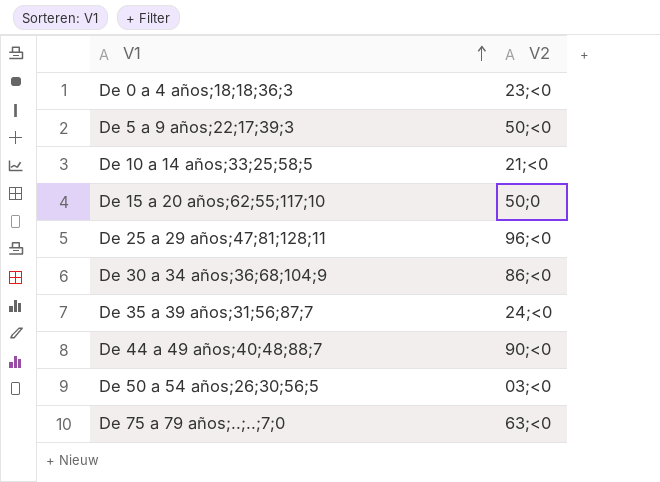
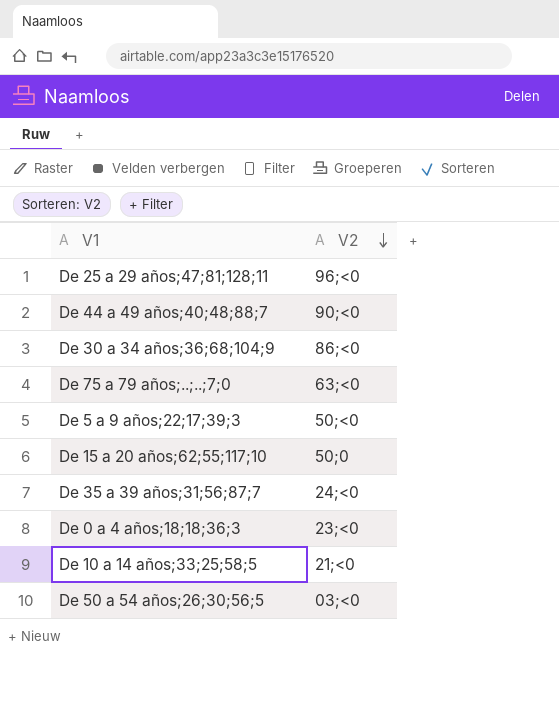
row order: V1 ascending -> V2 descending

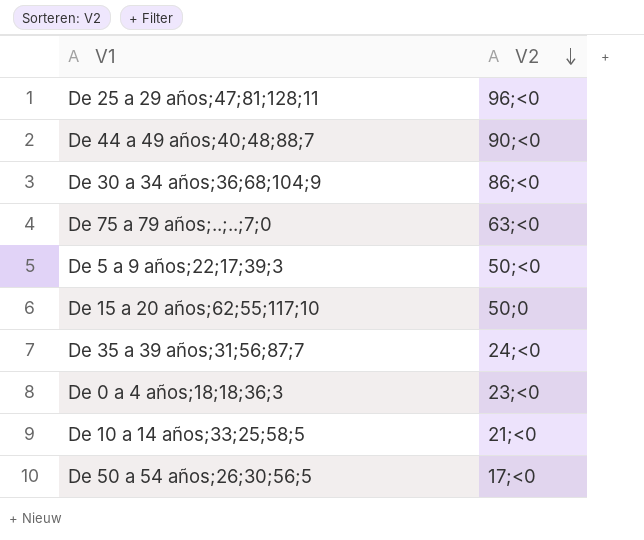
De 50 a 54 años;26;30;56;5 | V2: 03;<0 -> 17;<0

